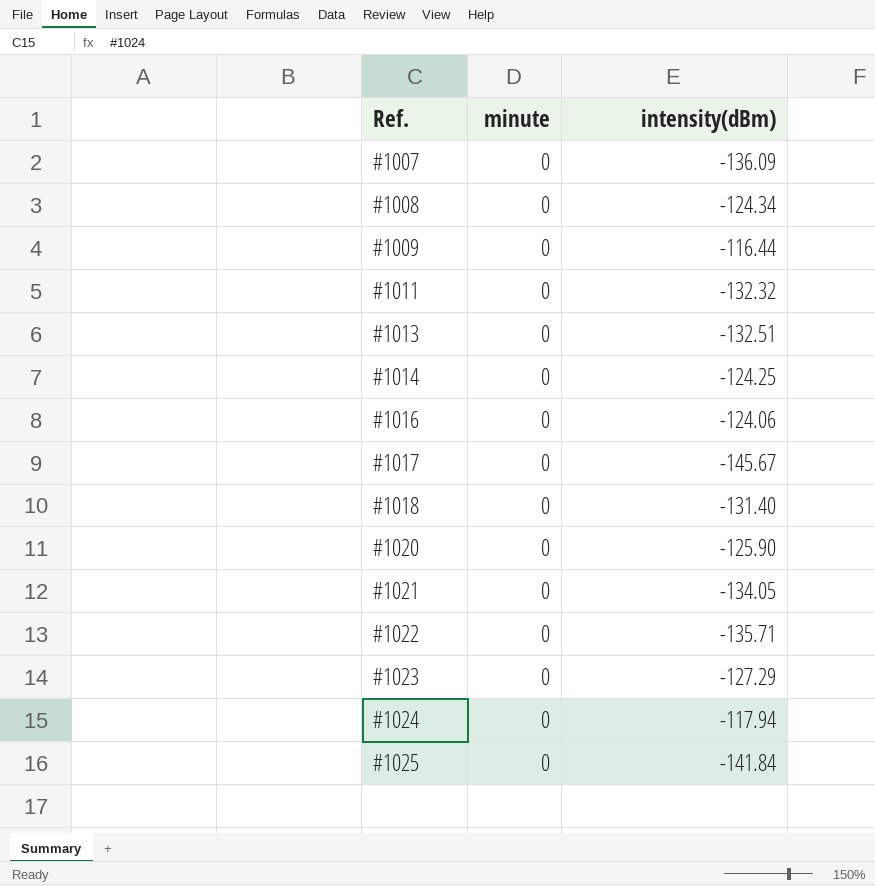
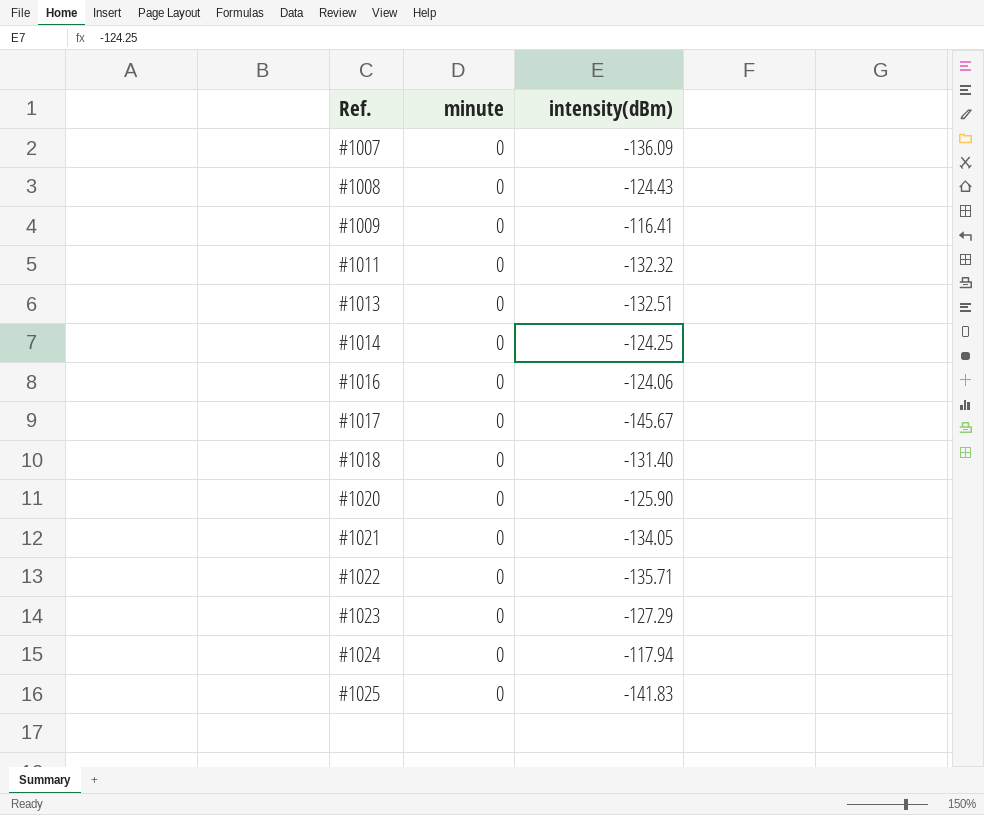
#1008 | intensity(dBm): -124.34 -> -124.43
#1009 | intensity(dBm): -116.44 -> -116.41
#1025 | intensity(dBm): -141.84 -> -141.83

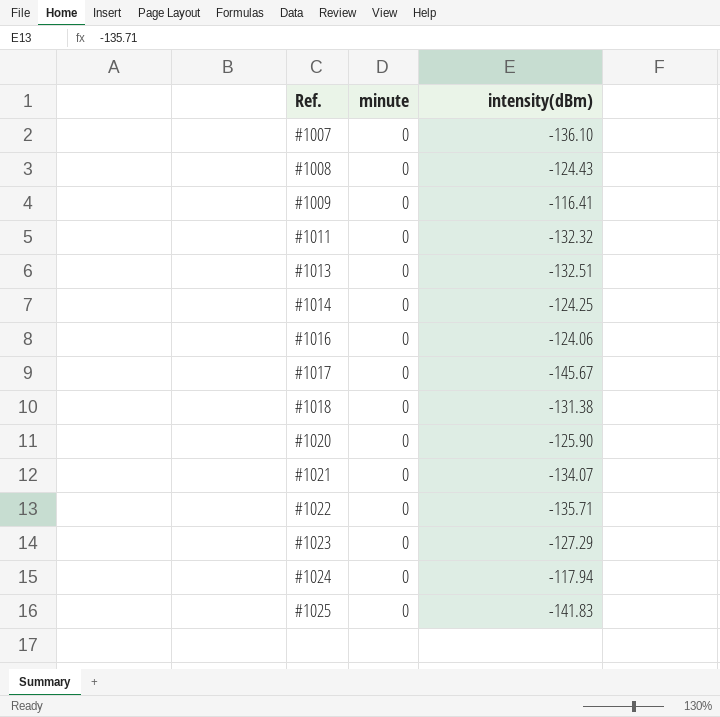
#1007 | intensity(dBm): -136.09 -> -136.10
#1018 | intensity(dBm): -131.40 -> -131.38
#1021 | intensity(dBm): -134.05 -> -134.07

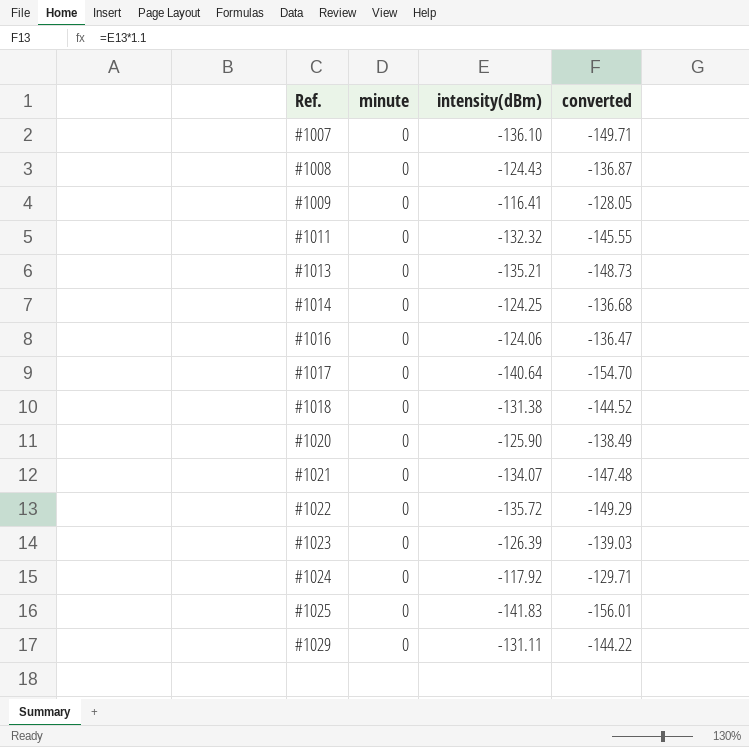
column converted | formula: none -> [intensity(dBm)] * 1.1
#1013 | intensity(dBm): -132.51 -> -135.21
#1017 | intensity(dBm): -145.67 -> -140.64
#1022 | intensity(dBm): -135.71 -> -135.72
#1023 | intensity(dBm): -127.29 -> -126.39
#1024 | intensity(dBm): -117.94 -> -117.92
row #1029: none -> 0 | -131.11 | -144.22

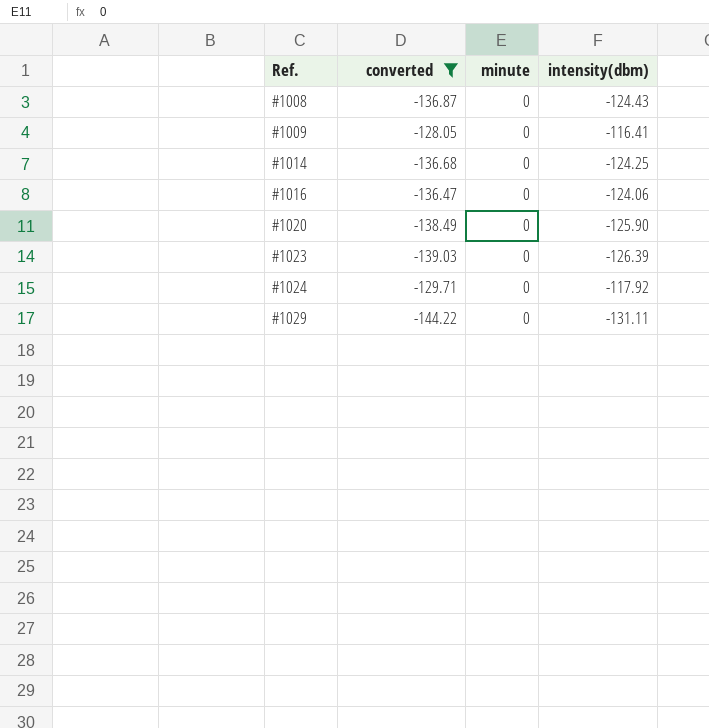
filter: none -> converted >= -144.22
column converted | position: 4 -> 2
column name: intensity(dBm) -> intensity(dbm)

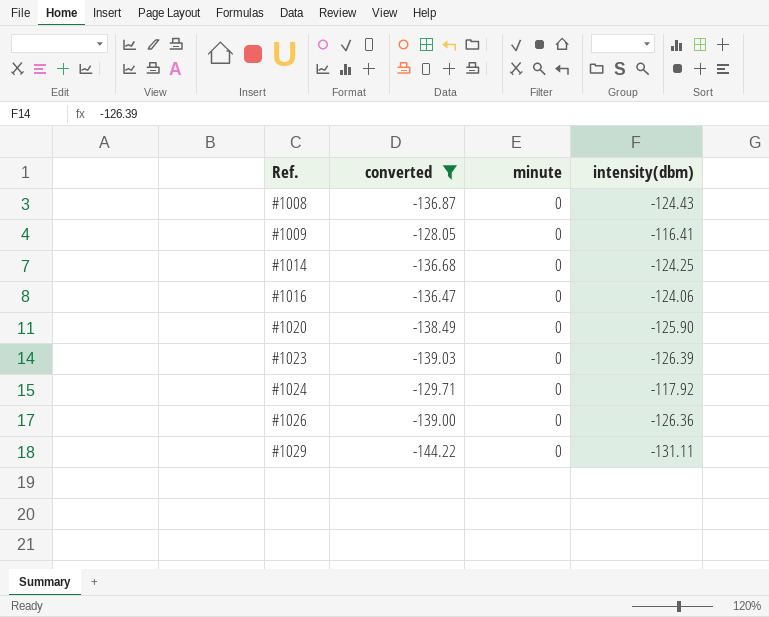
row #1026: none -> -139.00 | 0 | -126.36

